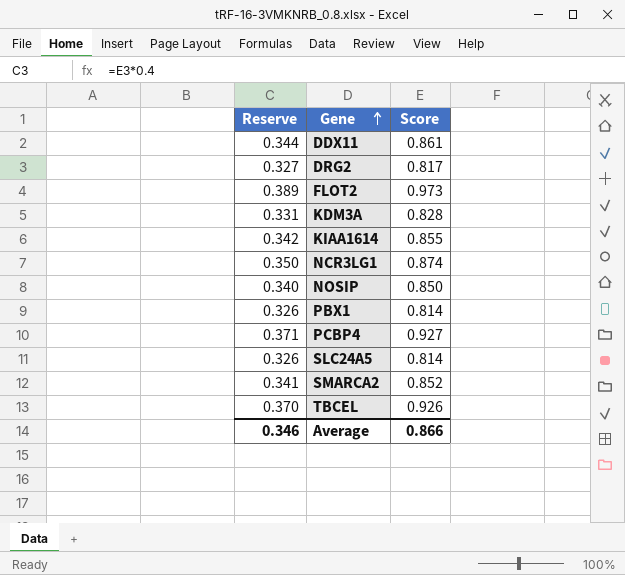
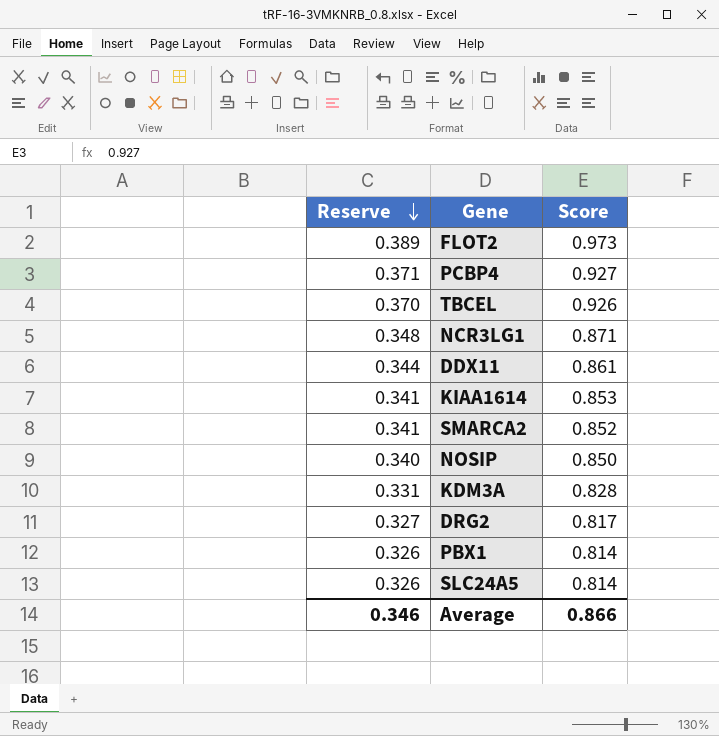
row order: Gene ascending -> Reserve descending
NCR3LG1 | Reserve: 0.350 -> 0.348
NCR3LG1 | Score: 0.874 -> 0.871
KIAA1614 | Reserve: 0.342 -> 0.341
KIAA1614 | Score: 0.855 -> 0.853

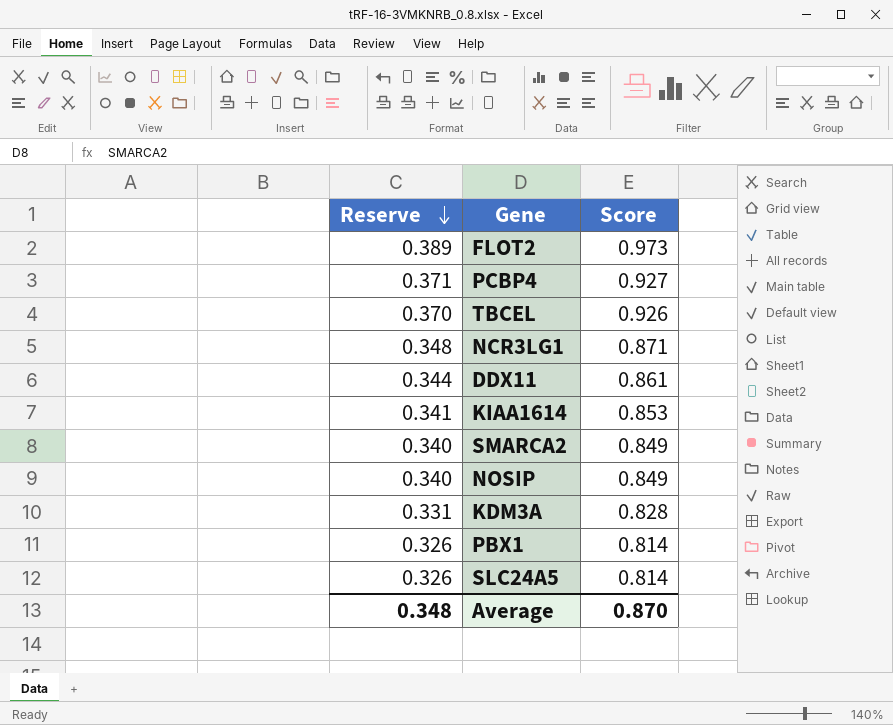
row DRG2: 0.327 | 0.817 -> none
SMARCA2 | Reserve: 0.341 -> 0.340
SMARCA2 | Score: 0.852 -> 0.849
NOSIP | Score: 0.850 -> 0.849
Average | Reserve: 0.346 -> 0.348
Average | Score: 0.866 -> 0.870

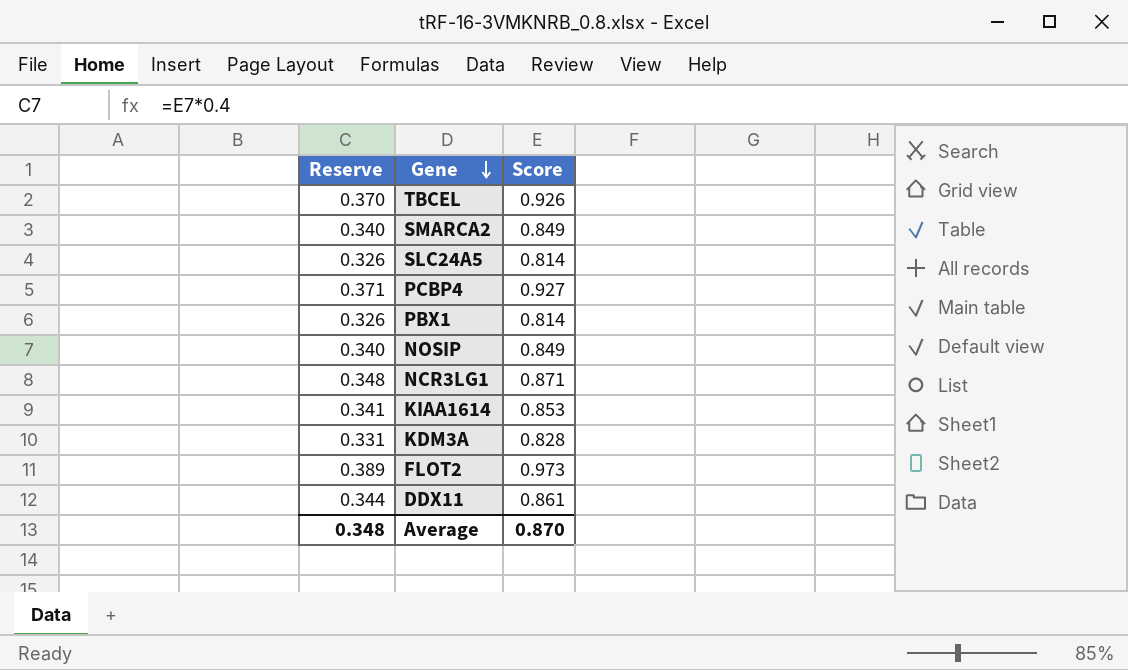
row order: Reserve descending -> Gene descending

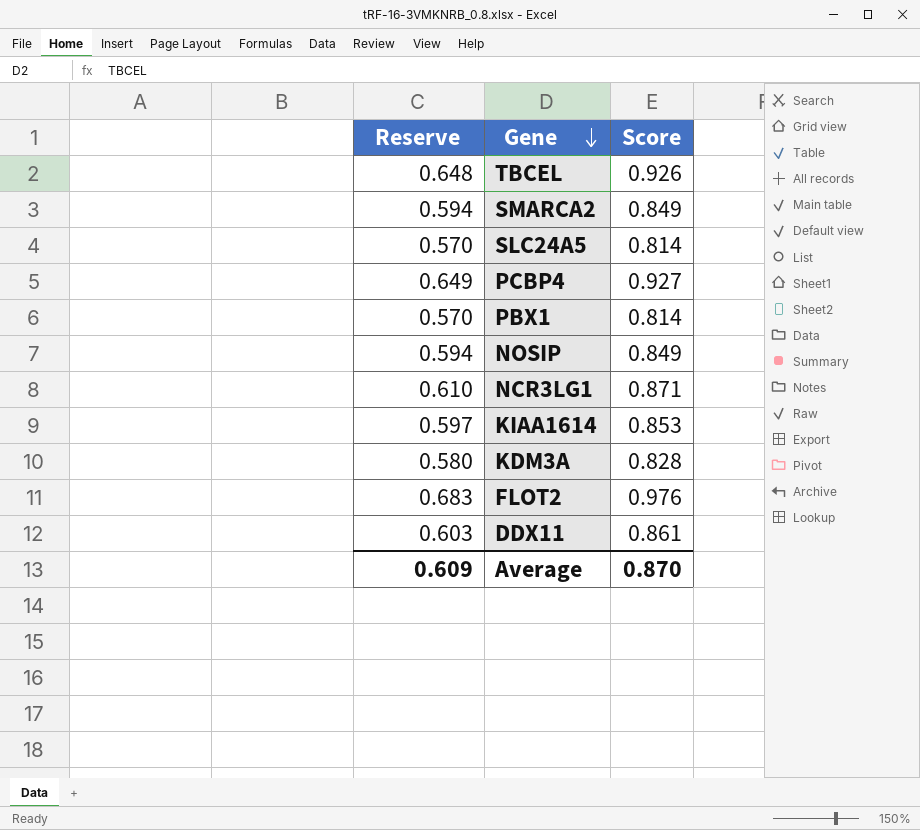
column Reserve | formula: [Score] * 0.4 -> [Score] * 0.7
FLOT2 | Score: 0.973 -> 0.976
Average | Reserve: 0.348 -> 0.609

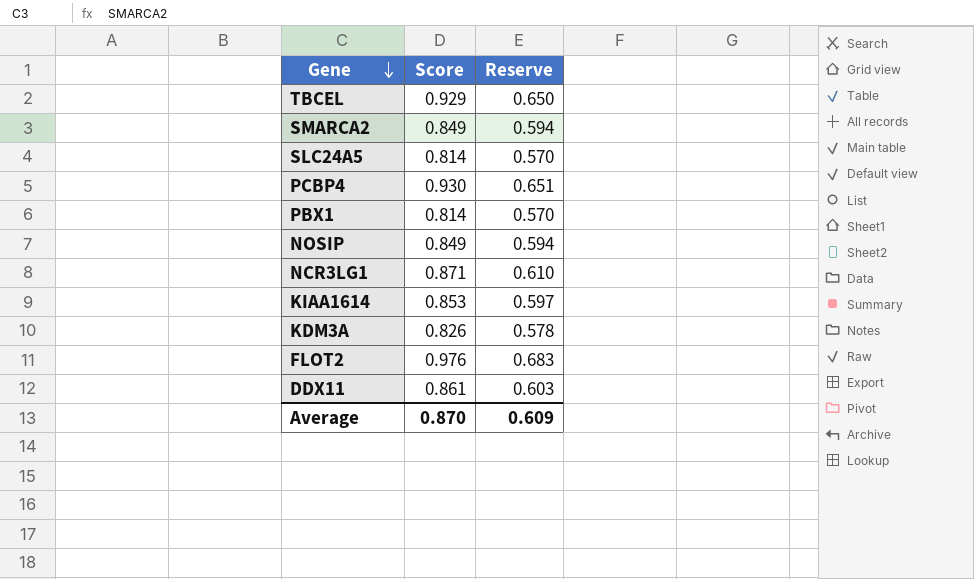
column Reserve | position: 1 -> 3
TBCEL | Score: 0.926 -> 0.929
TBCEL | Reserve: 0.648 -> 0.650
PCBP4 | Score: 0.927 -> 0.930
PCBP4 | Reserve: 0.649 -> 0.651
KDM3A | Score: 0.828 -> 0.826
KDM3A | Reserve: 0.580 -> 0.578

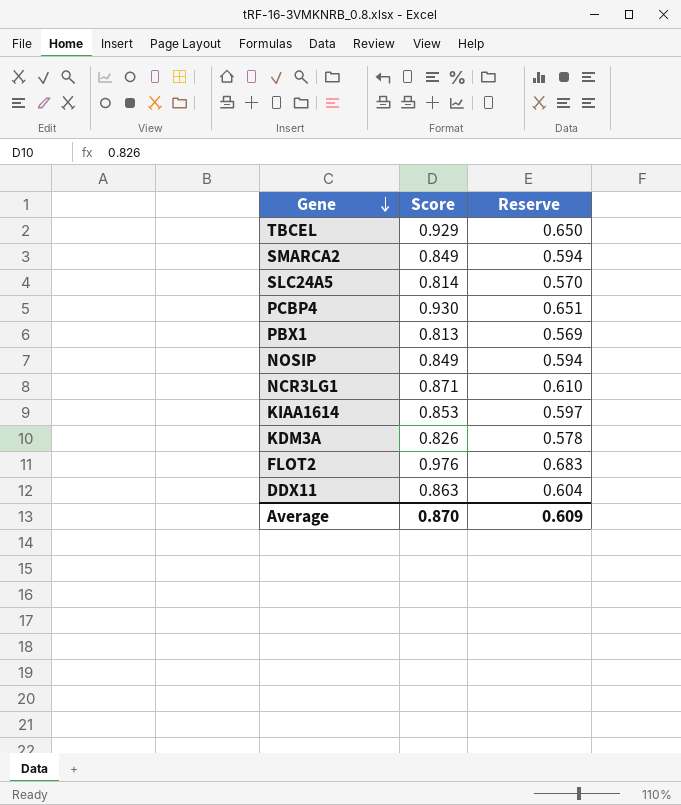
PBX1 | Score: 0.814 -> 0.813
PBX1 | Reserve: 0.570 -> 0.569
DDX11 | Score: 0.861 -> 0.863
DDX11 | Reserve: 0.603 -> 0.604

